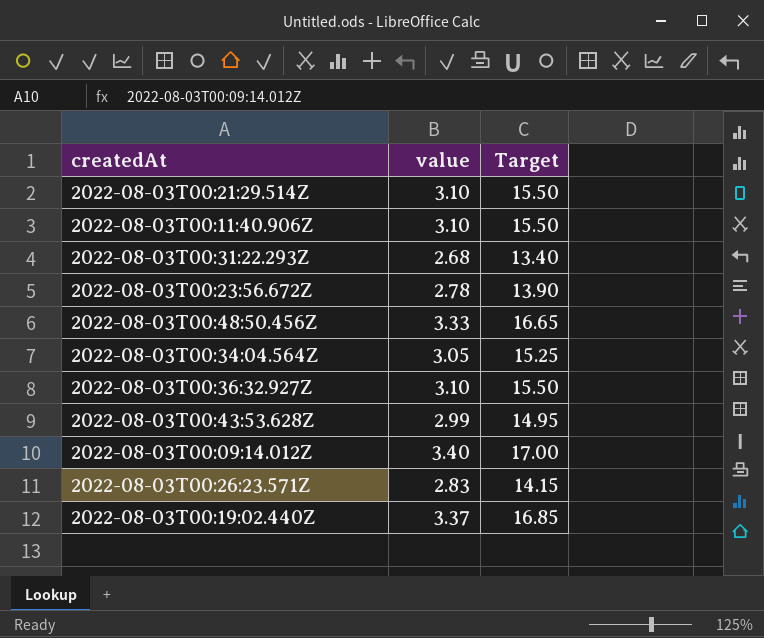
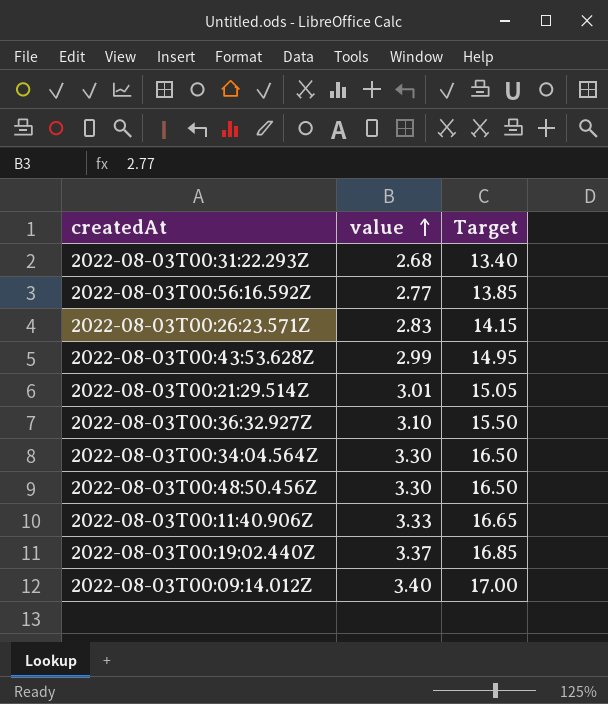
row order: none -> value ascending
row 2022-08-03T00:23:56.672Z: 2.78 | 13.90 -> none
row 2022-08-03T00:56:16.592Z: none -> 2.77 | 13.85
2022-08-03T00:21:29.514Z | value: 3.10 -> 3.01
2022-08-03T00:21:29.514Z | Target: 15.50 -> 15.05
2022-08-03T00:34:04.564Z | value: 3.05 -> 3.30
2022-08-03T00:34:04.564Z | Target: 15.25 -> 16.50
2022-08-03T00:48:50.456Z | value: 3.33 -> 3.30
2022-08-03T00:48:50.456Z | Target: 16.65 -> 16.50
2022-08-03T00:11:40.906Z | value: 3.10 -> 3.33
2022-08-03T00:11:40.906Z | Target: 15.50 -> 16.65

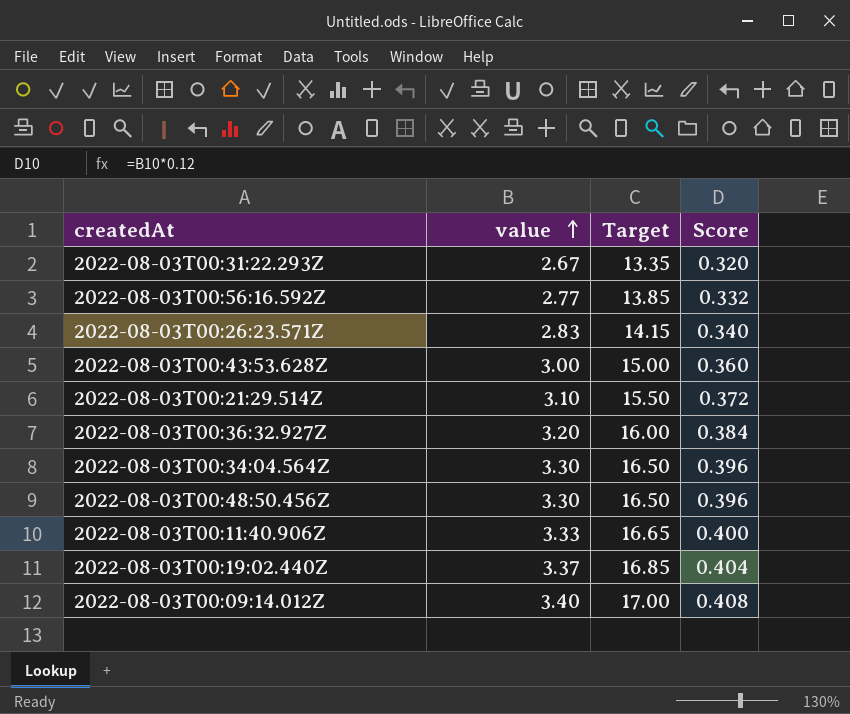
column Score | formula: none -> [value] * 0.12
2022-08-03T00:31:22.293Z | value: 2.68 -> 2.67
2022-08-03T00:31:22.293Z | Target: 13.40 -> 13.35
2022-08-03T00:43:53.628Z | value: 2.99 -> 3.00
2022-08-03T00:43:53.628Z | Target: 14.95 -> 15.00
2022-08-03T00:21:29.514Z | value: 3.01 -> 3.10
2022-08-03T00:21:29.514Z | Target: 15.05 -> 15.50
2022-08-03T00:36:32.927Z | value: 3.10 -> 3.20
2022-08-03T00:36:32.927Z | Target: 15.50 -> 16.00

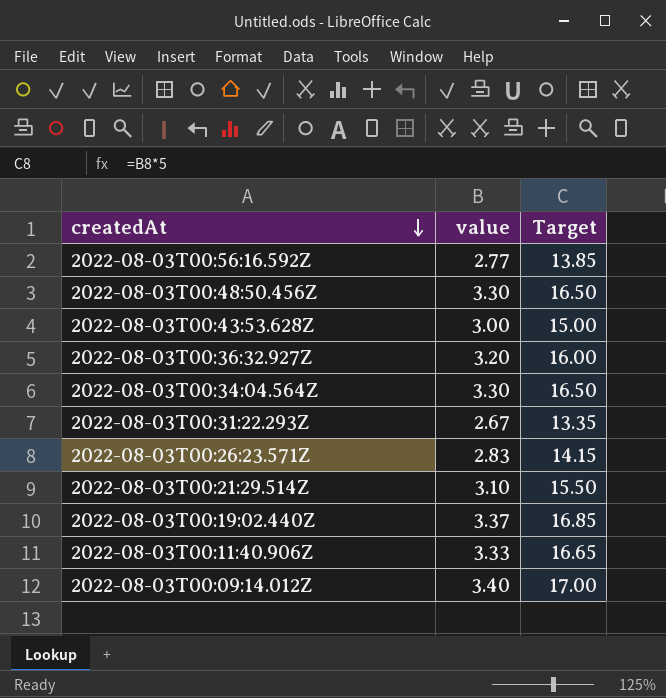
row order: value ascending -> createdAt descending
column Score | formula: [value] * 0.12 -> none

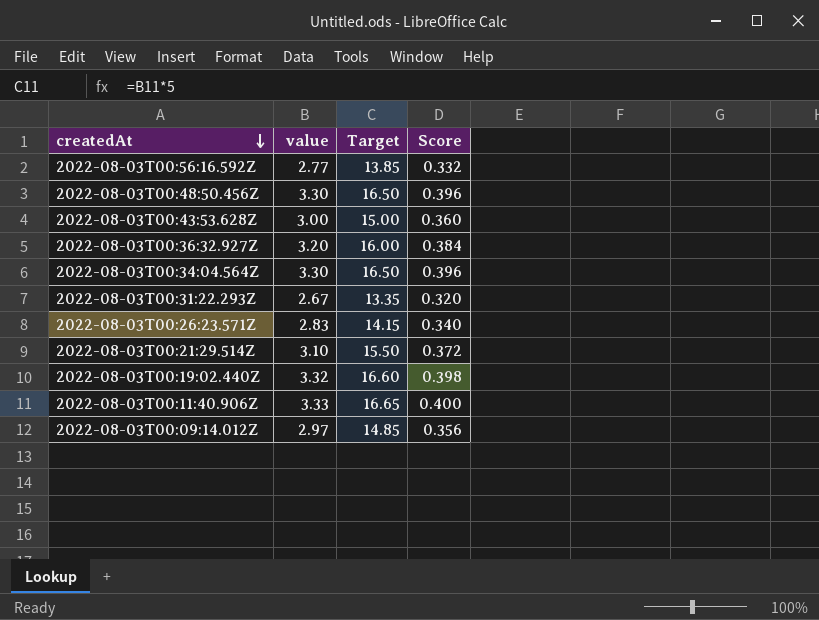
column Score | formula: none -> [value] * 0.12
2022-08-03T00:19:02.440Z | value: 3.37 -> 3.32
2022-08-03T00:19:02.440Z | Target: 16.85 -> 16.60
2022-08-03T00:09:14.012Z | value: 3.40 -> 2.97
2022-08-03T00:09:14.012Z | Target: 17.00 -> 14.85

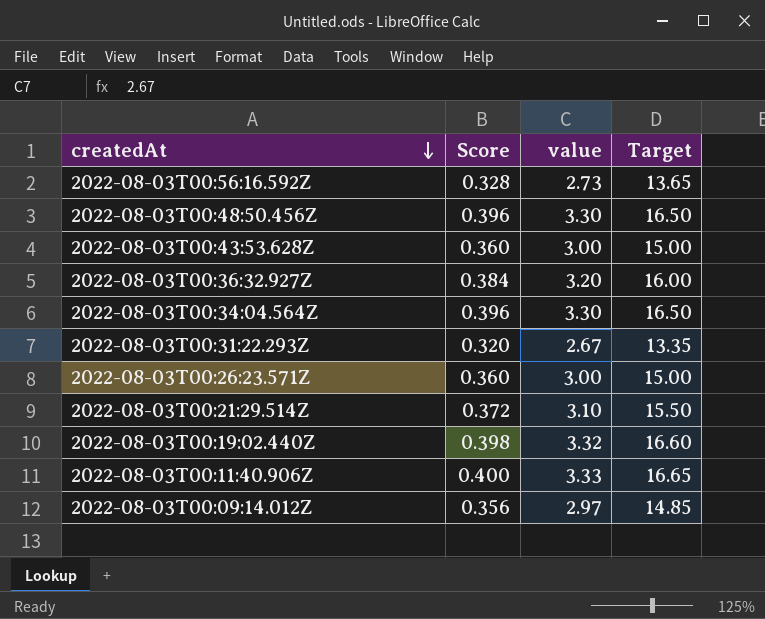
column Score | position: 4 -> 2
2022-08-03T00:56:16.592Z | Score: 0.332 -> 0.328
2022-08-03T00:56:16.592Z | value: 2.77 -> 2.73
2022-08-03T00:56:16.592Z | Target: 13.85 -> 13.65
2022-08-03T00:26:23.571Z | Score: 0.340 -> 0.360
2022-08-03T00:26:23.571Z | value: 2.83 -> 3.00
2022-08-03T00:26:23.571Z | Target: 14.15 -> 15.00

